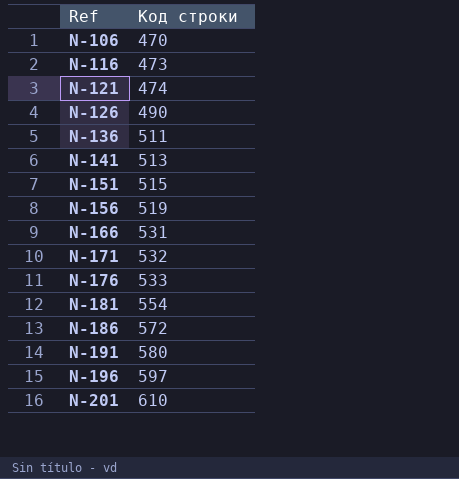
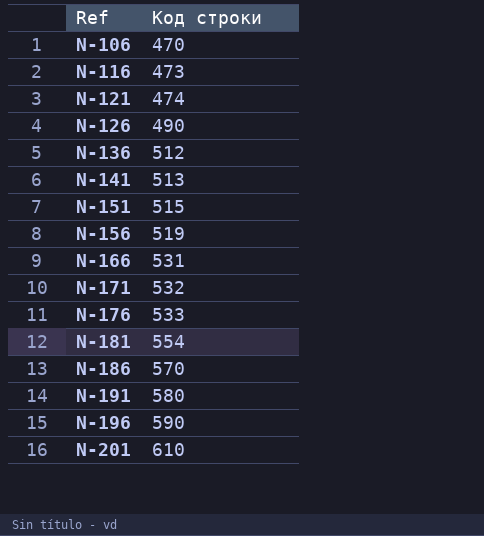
N-136 | Код строки: 511 -> 512
N-186 | Код строки: 572 -> 570
N-196 | Код строки: 597 -> 590

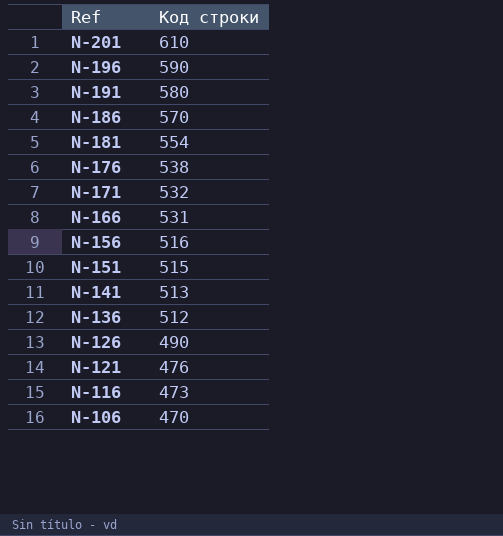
row order: Ref ascending -> Ref descending
N-176 | Код строки: 533 -> 538
N-156 | Код строки: 519 -> 516
N-121 | Код строки: 474 -> 476

